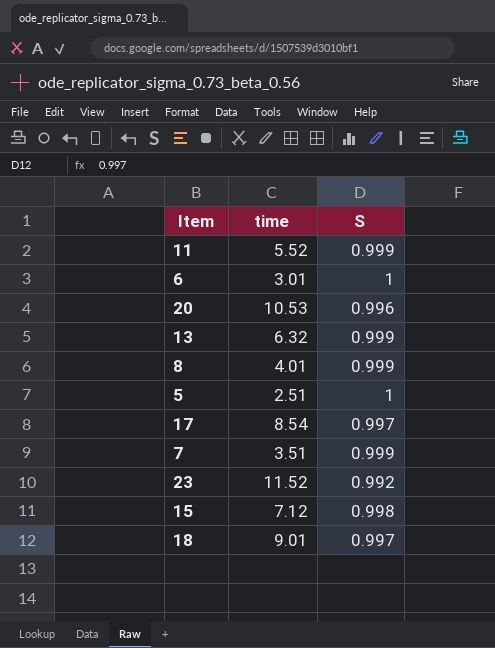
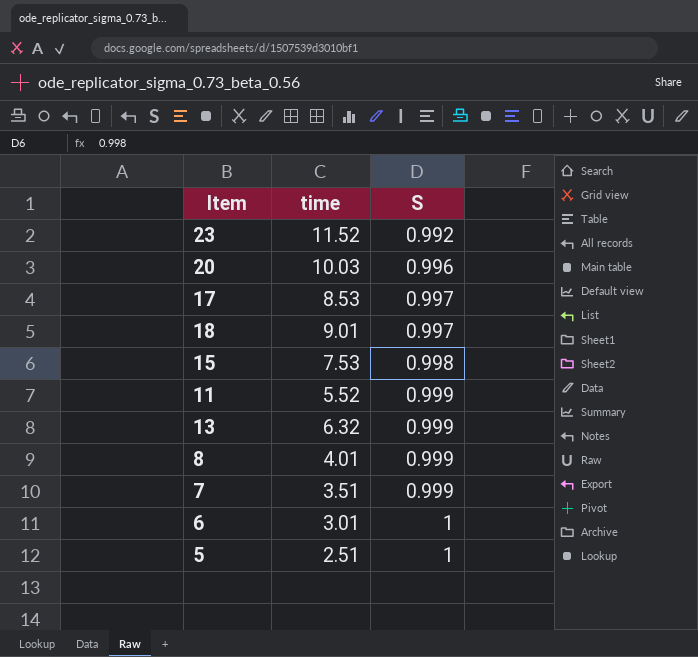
row order: none -> S ascending
20 | time: 10.53 -> 10.03
17 | time: 8.54 -> 8.53
15 | time: 7.12 -> 7.53

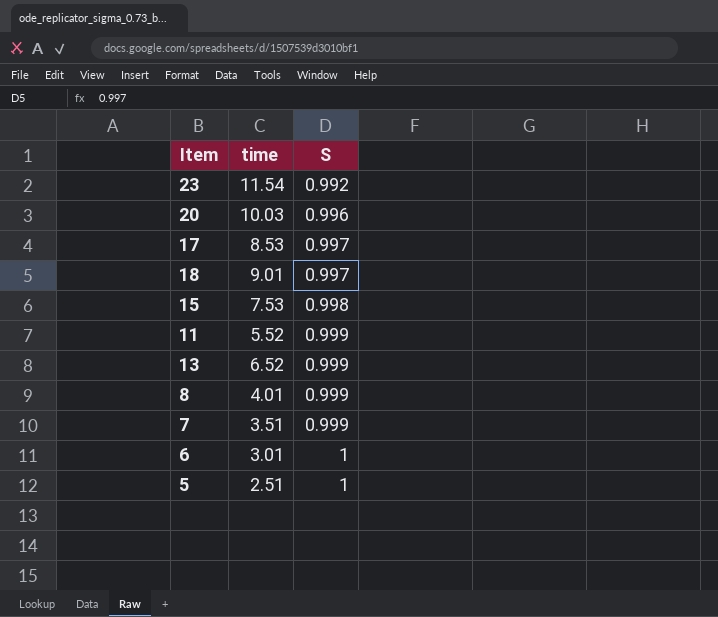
23 | time: 11.52 -> 11.54
13 | time: 6.32 -> 6.52

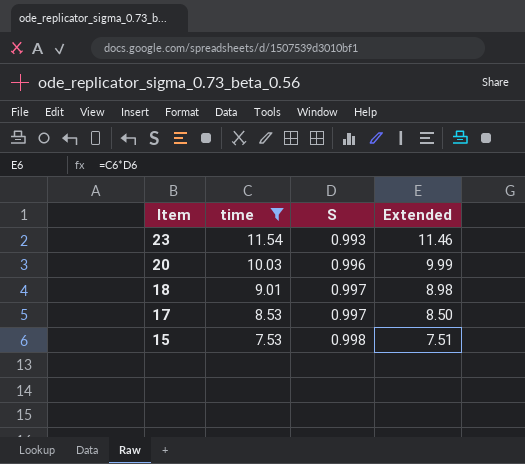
filter: none -> time >= 7.53
row order: S ascending -> Item descending
column Extended | formula: none -> [time] * [S]
23 | S: 0.992 -> 0.993

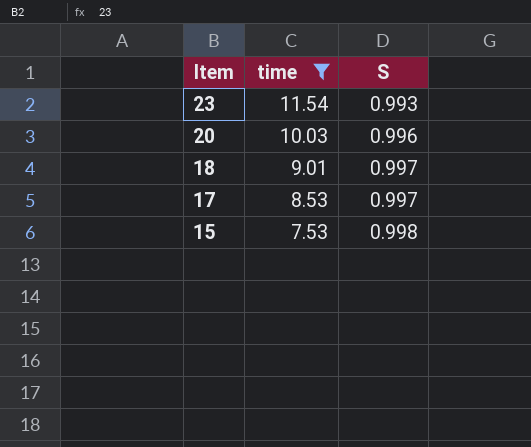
column Extended | formula: [time] * [S] -> none

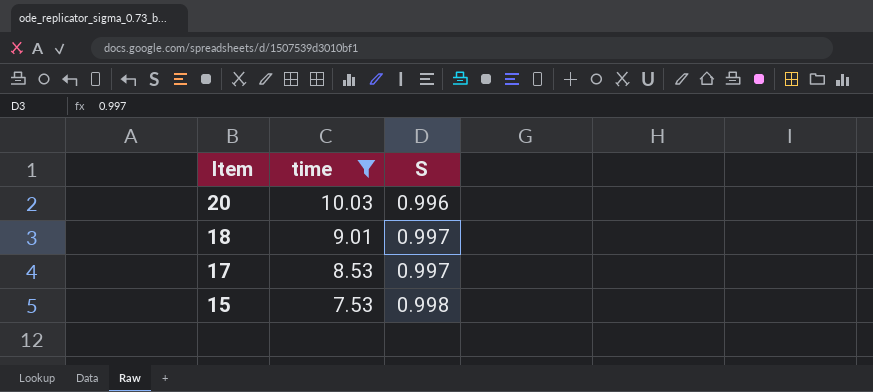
row 23: 11.54 | 0.993 -> none

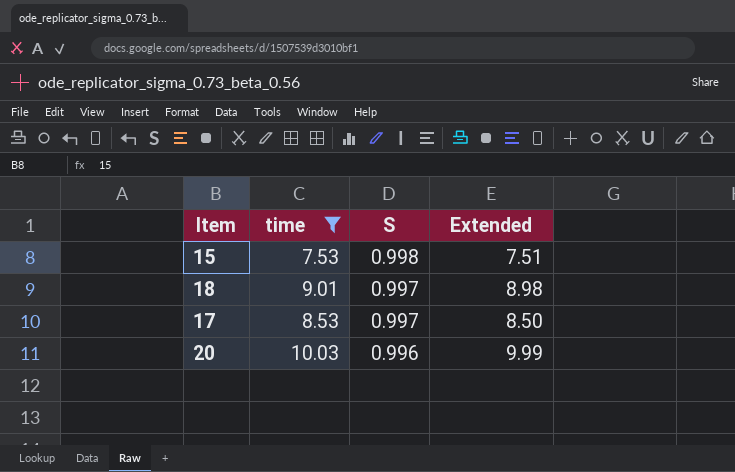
row order: Item descending -> S descending
column Extended | formula: none -> [time] * [S]

